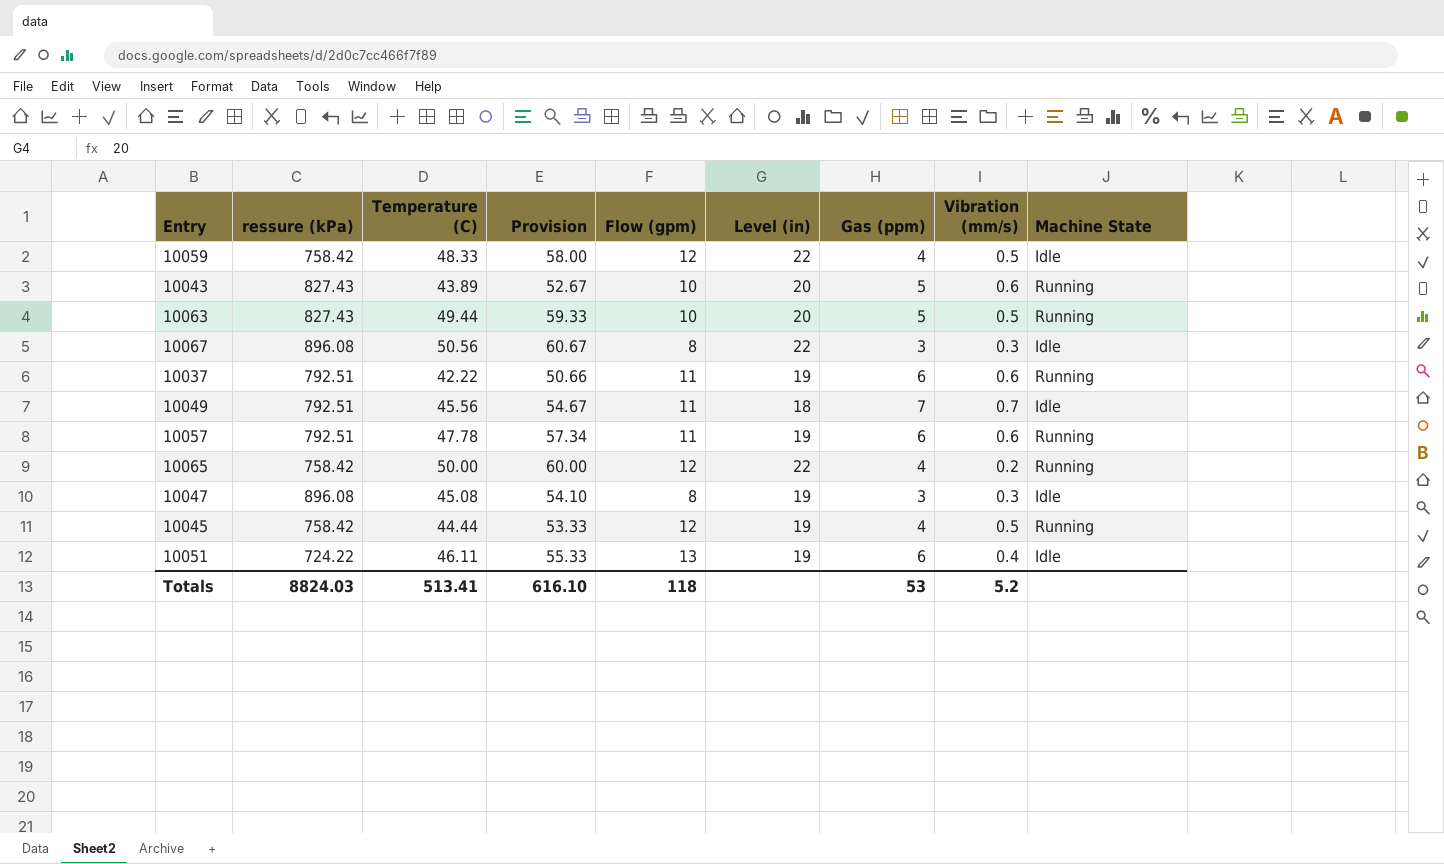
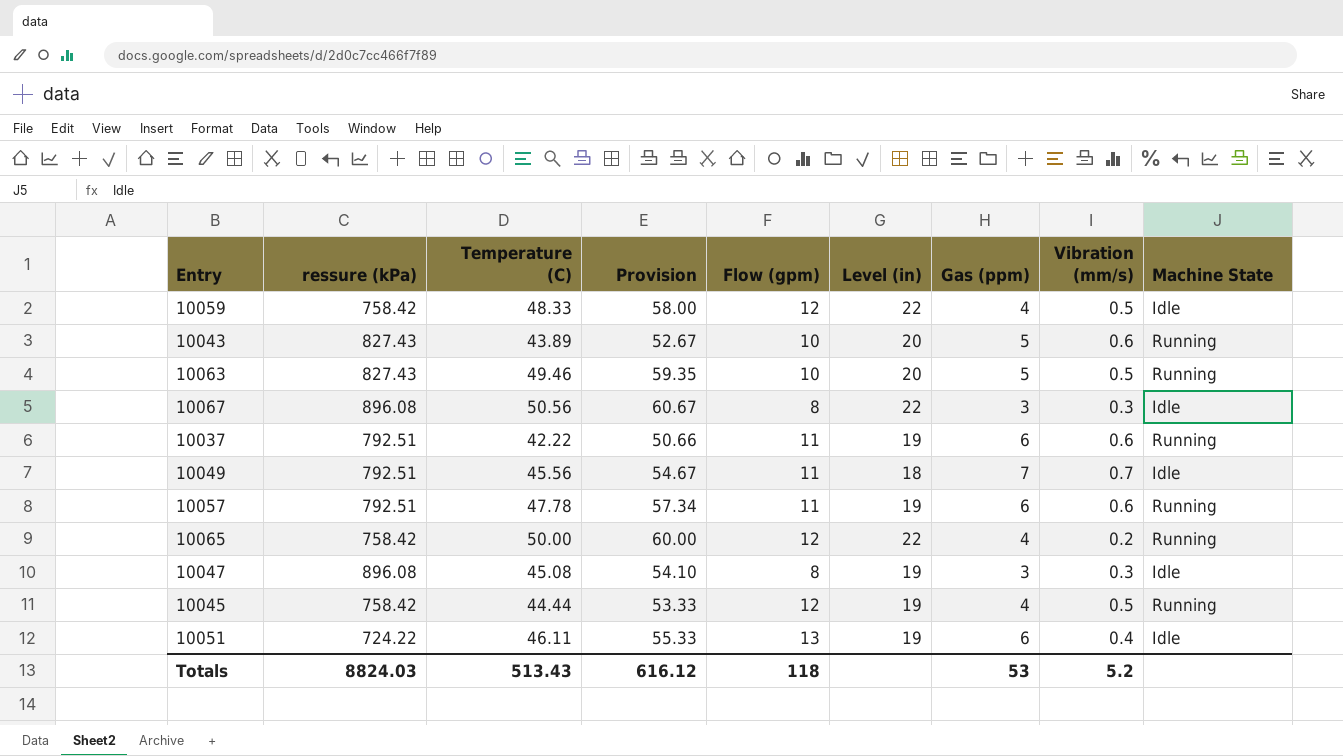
10063 | Temperature (C): 49.44 -> 49.46
10063 | Provision: 59.33 -> 59.35
Totals | Temperature (C): 513.41 -> 513.43
Totals | Provision: 616.10 -> 616.12

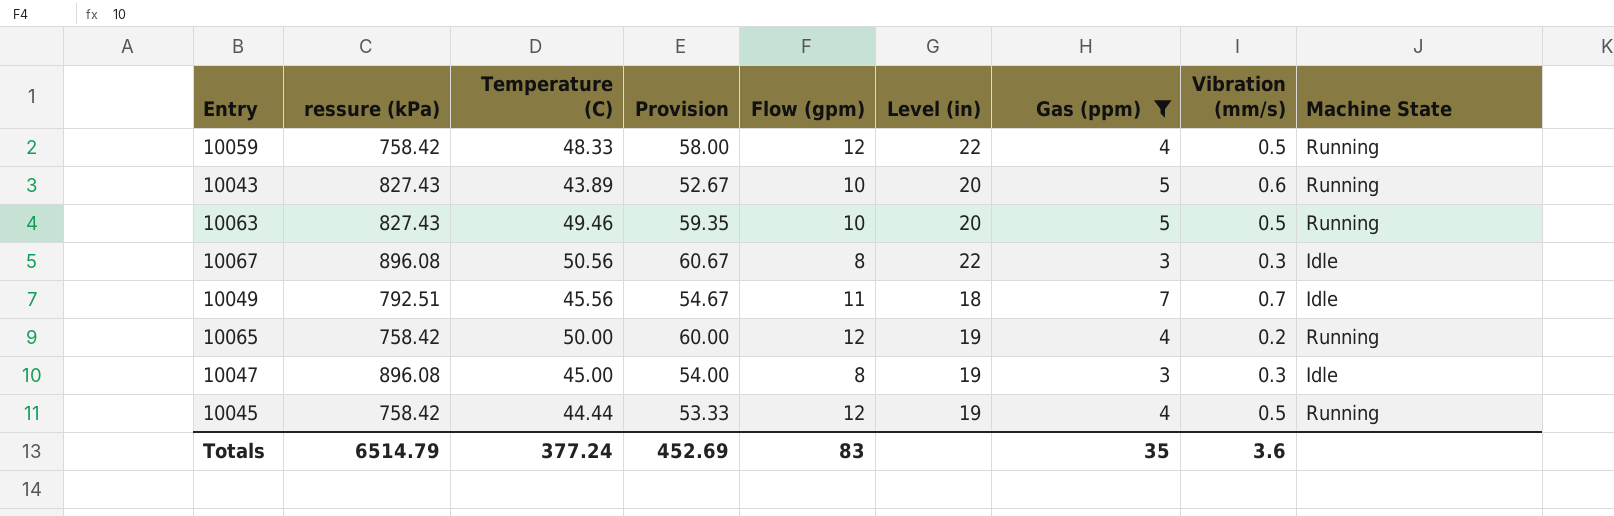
filter: none -> Gas (ppm) != 6
10059 | Machine State: Idle -> Running
10065 | Level (in): 22 -> 19
10047 | Temperature (C): 45.08 -> 45.00
10047 | Provision: 54.10 -> 54.00
Totals | ressure (kPa): 8824.03 -> 6514.79
Totals | Temperature (C): 513.43 -> 377.24
Totals | Provision: 616.12 -> 452.69
Totals | Flow (gpm): 118 -> 83
Totals | Gas (ppm): 53 -> 35
Totals | Vibration (mm/s): 5.2 -> 3.6

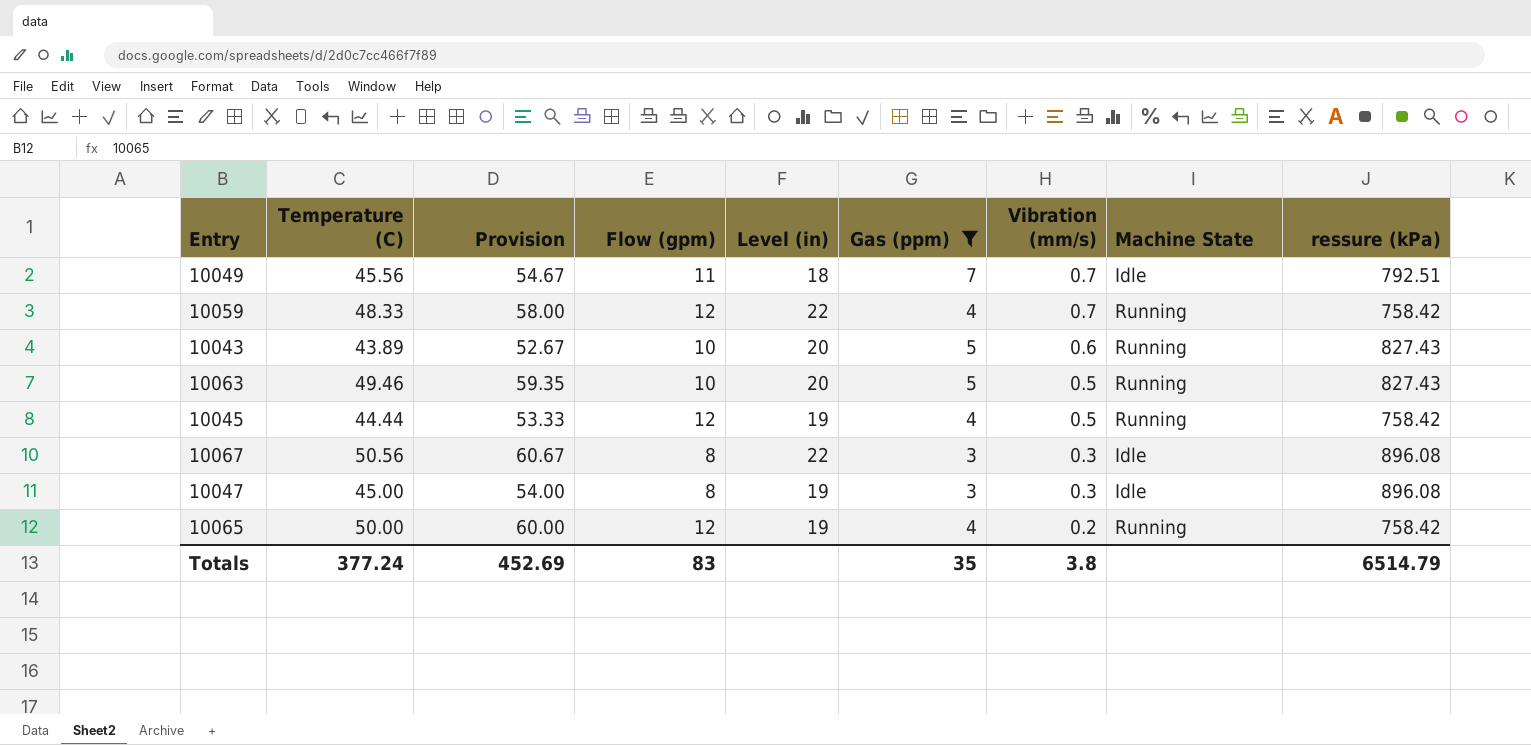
row order: none -> Vibration (mm/s) descending
column ressure (kPa) | position: 2 -> 9
10059 | Vibration (mm/s): 0.5 -> 0.7
Totals | Vibration (mm/s): 3.6 -> 3.8

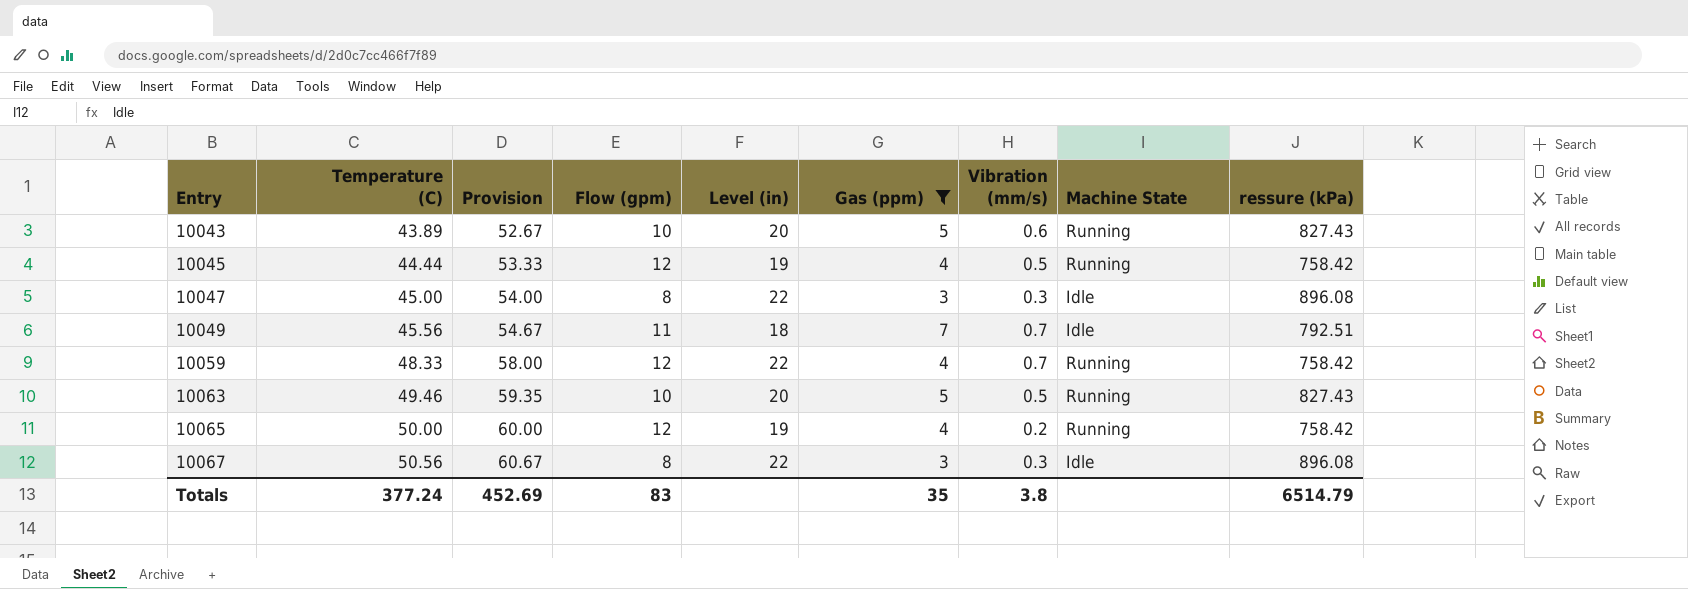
row order: Vibration (mm/s) descending -> Entry ascending
10047 | Level (in): 19 -> 22

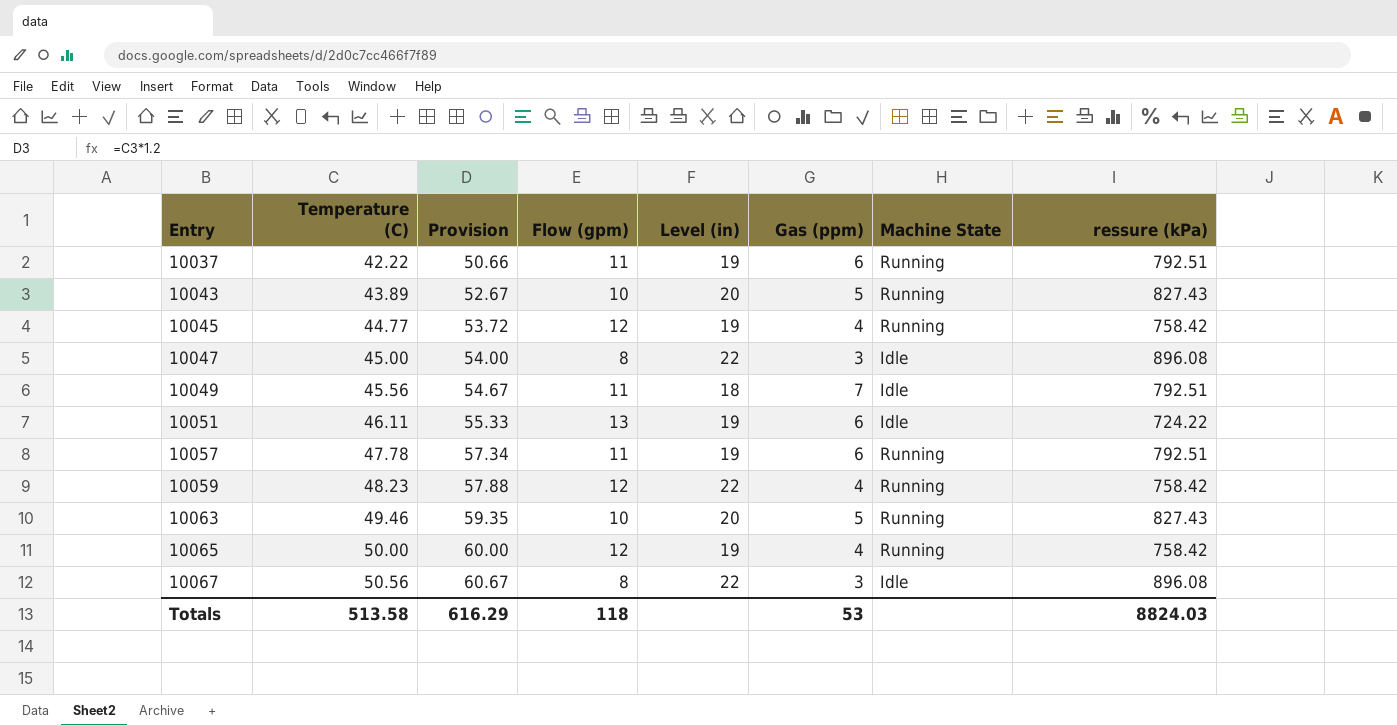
filter: Gas (ppm) != 6 -> none
column Vibration (mm/s) | position: 7 -> none
10045 | Temperature (C): 44.44 -> 44.77
10045 | Provision: 53.33 -> 53.72
10059 | Temperature (C): 48.33 -> 48.23
10059 | Provision: 58.00 -> 57.88
Totals | Temperature (C): 377.24 -> 513.58
Totals | Provision: 452.69 -> 616.29
Totals | Flow (gpm): 83 -> 118
Totals | Gas (ppm): 35 -> 53
Totals | ressure (kPa): 6514.79 -> 8824.03

